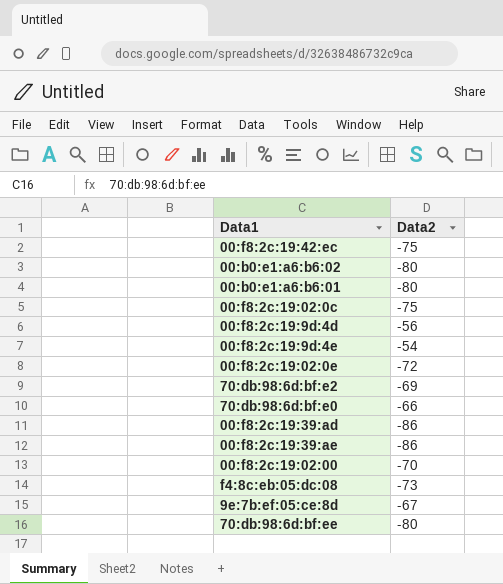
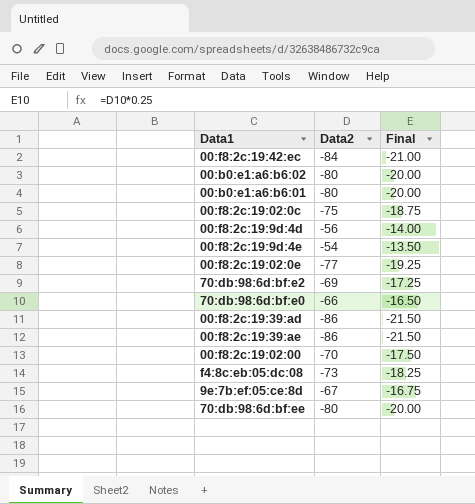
column Final | formula: none -> [Data2] * 0.25
00:f8:2c:19:42:ec | Data2: -75 -> -84
00:f8:2c:19:02:0e | Data2: -72 -> -77

